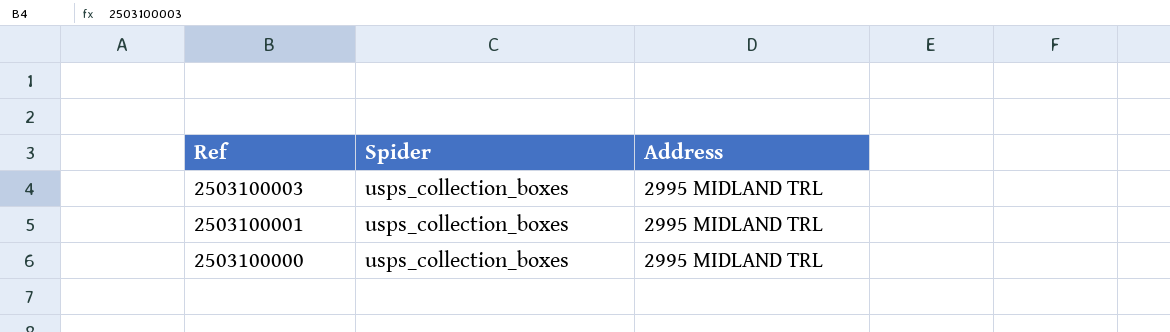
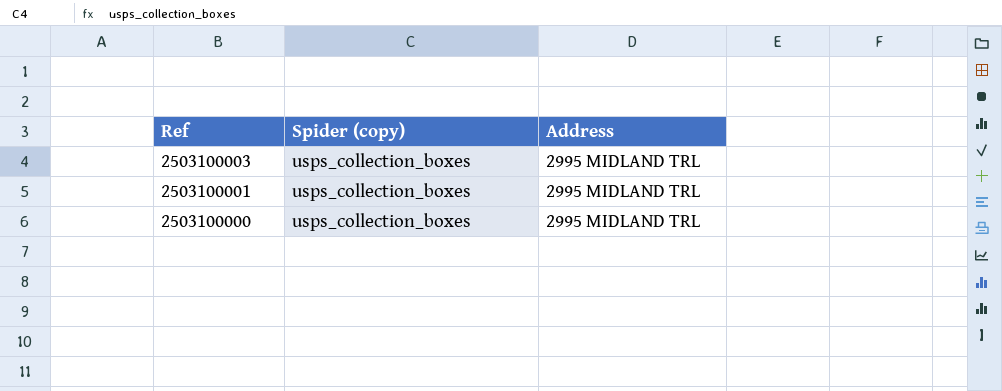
column name: Spider -> Spider (copy)

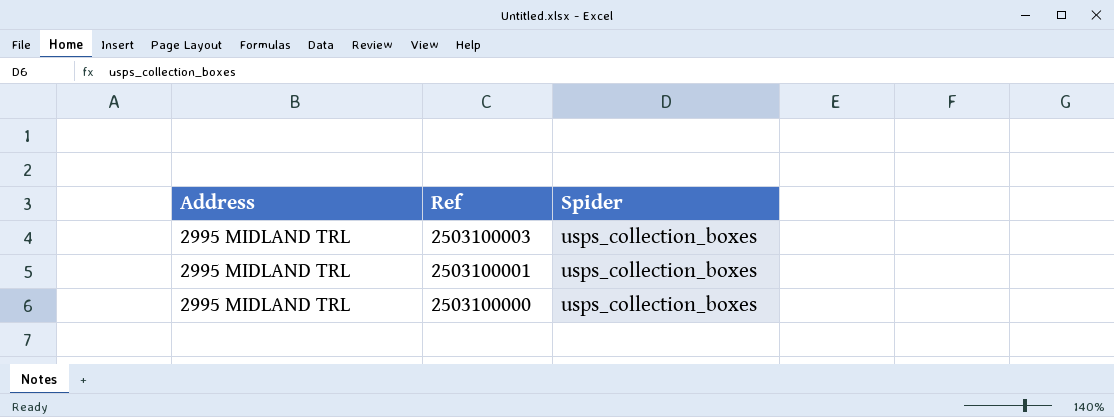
column Address | position: 3 -> 1
column name: Spider (copy) -> Spider

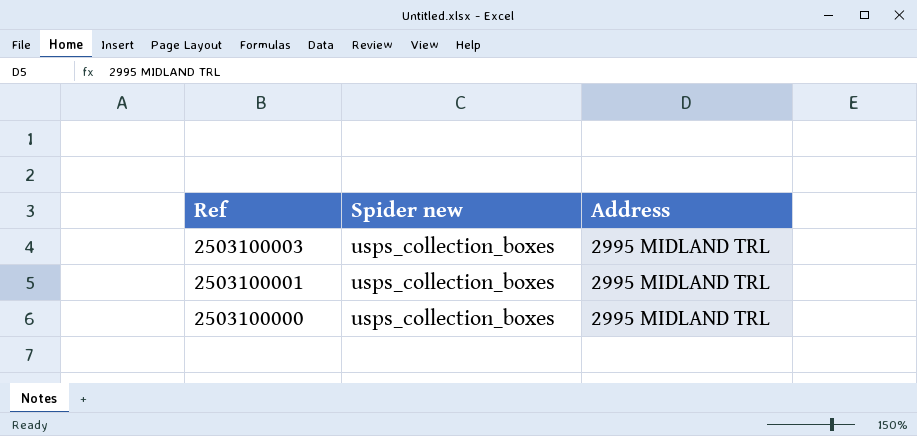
column name: Spider -> Spider new
column Address | position: 1 -> 3

